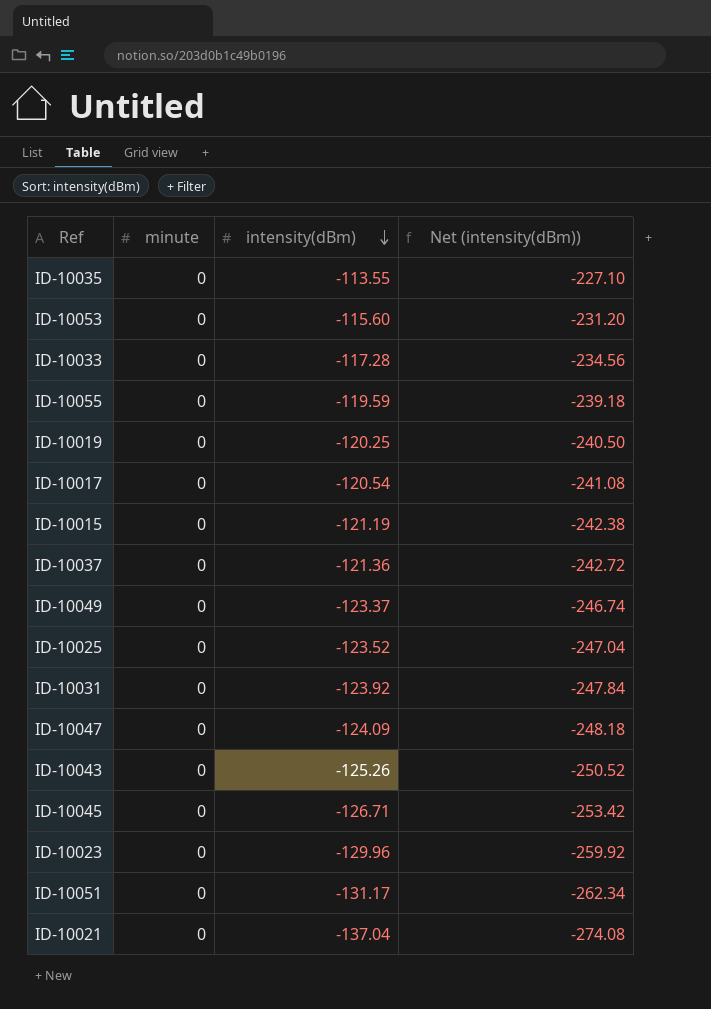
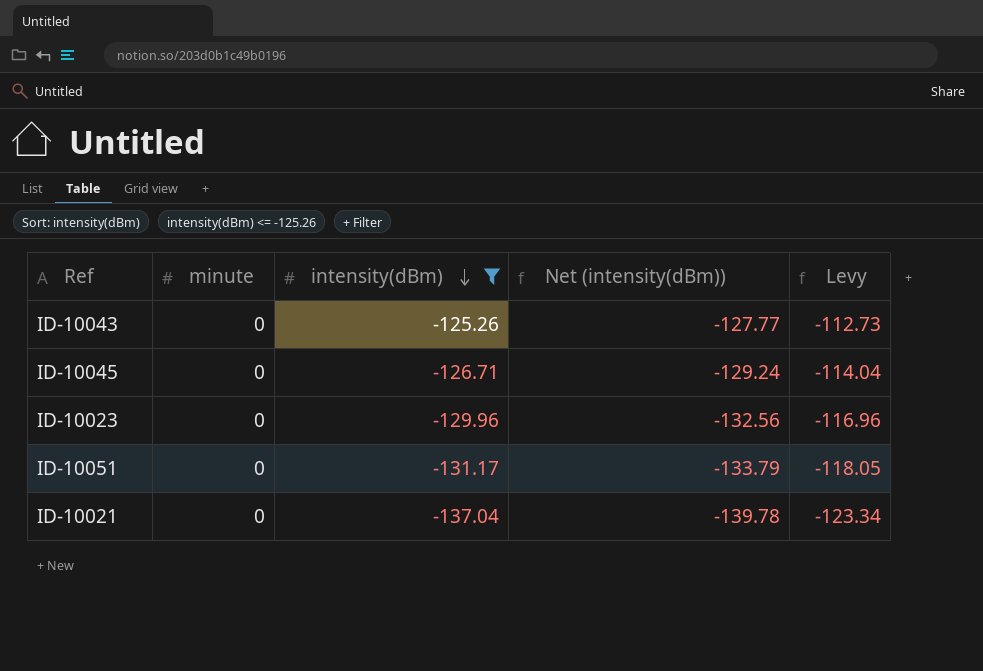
filter: none -> intensity(dBm) <= -125.26
column Net (intensity(dBm)) | formula: [intensity(dBm)] * 2 -> [intensity(dBm)] * 1.02
column Levy | formula: none -> [intensity(dBm)] * 0.9

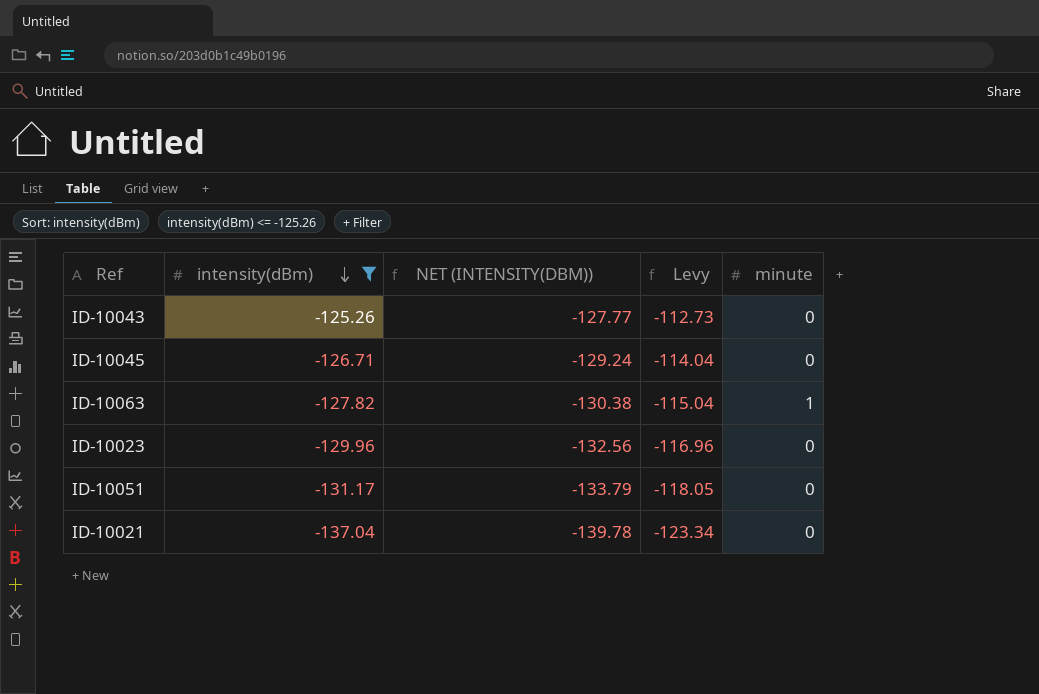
column name: Net (intensity(dBm)) -> NET (INTENSITY(DBM))
column minute | position: 2 -> 5
row ID-10063: none -> -127.82 | -130.38 | -115.04 | 1

